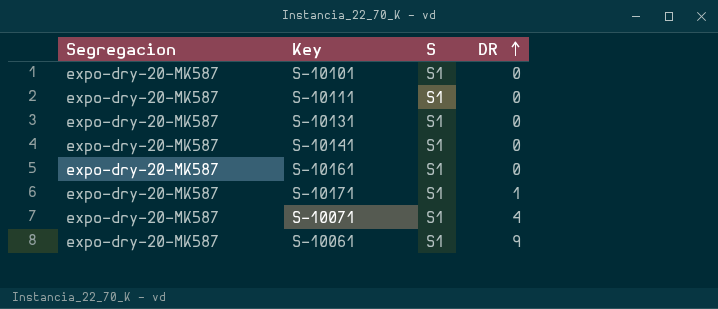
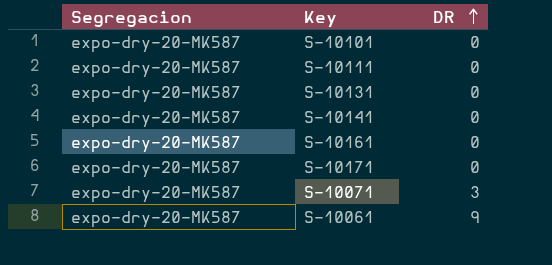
column S | position: 3 -> none
S-10171 | DR: 1 -> 0
S-10071 | DR: 4 -> 3

